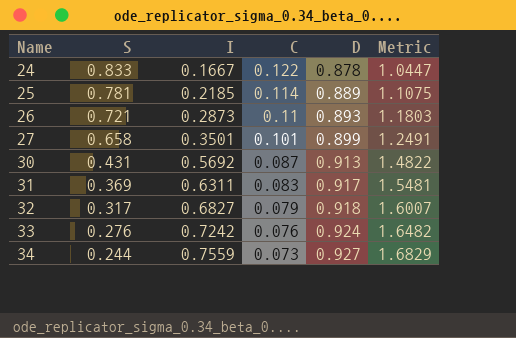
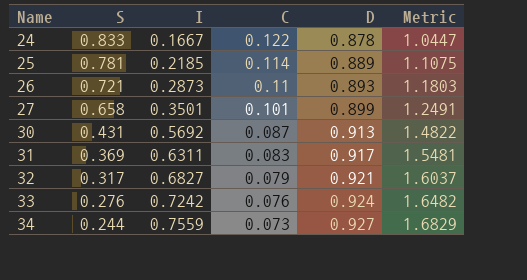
32 | D: 0.918 -> 0.921
32 | Metric: 1.6007 -> 1.6037

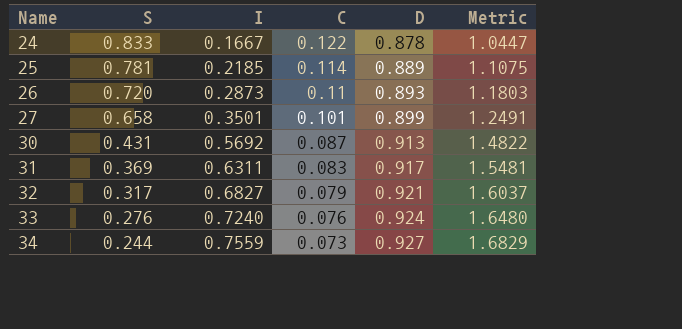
26 | S: 0.721 -> 0.720
33 | I: 0.7242 -> 0.7240
33 | Metric: 1.6482 -> 1.6480

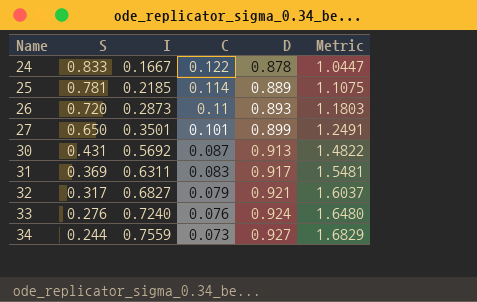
27 | S: 0.658 -> 0.650

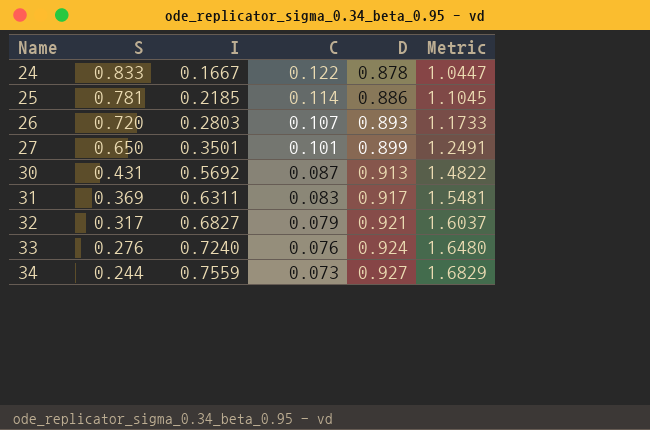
25 | D: 0.889 -> 0.886
25 | Metric: 1.1075 -> 1.1045
26 | I: 0.2873 -> 0.2803
26 | C: 0.11 -> 0.107
26 | Metric: 1.1803 -> 1.1733

